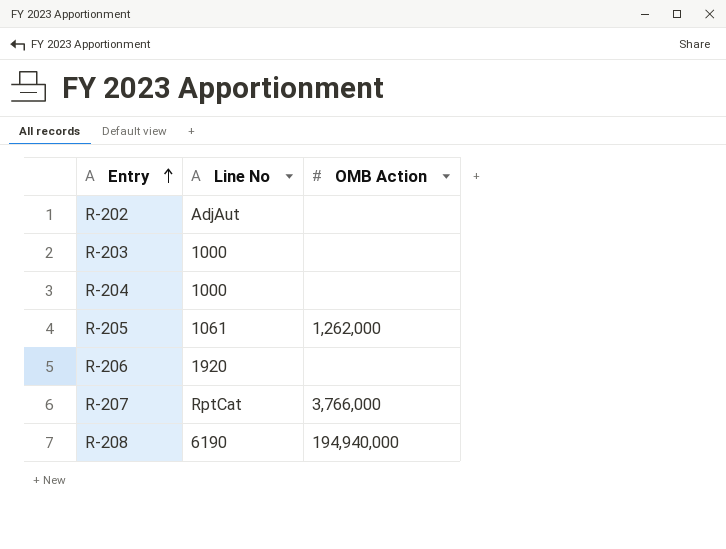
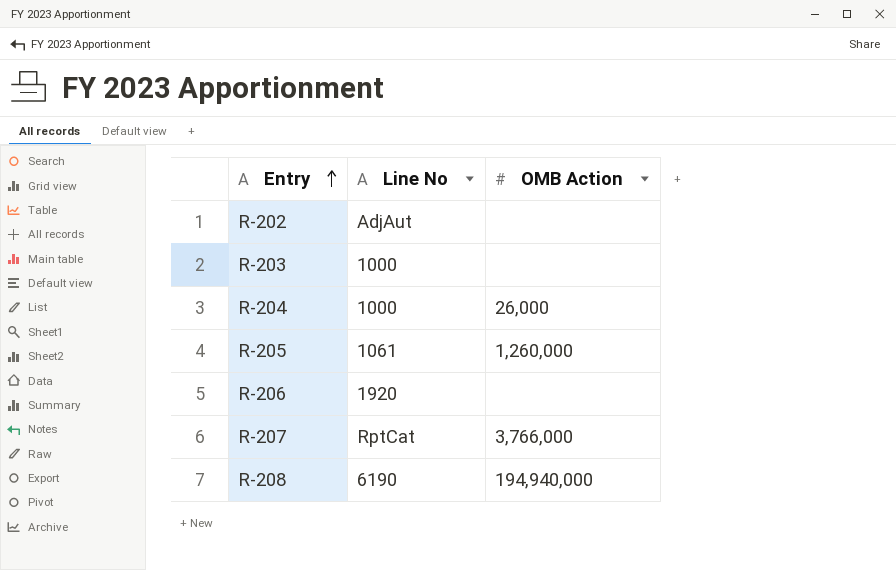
R-204 | OMB Action: none -> 26,000
R-205 | OMB Action: 1,262,000 -> 1,260,000

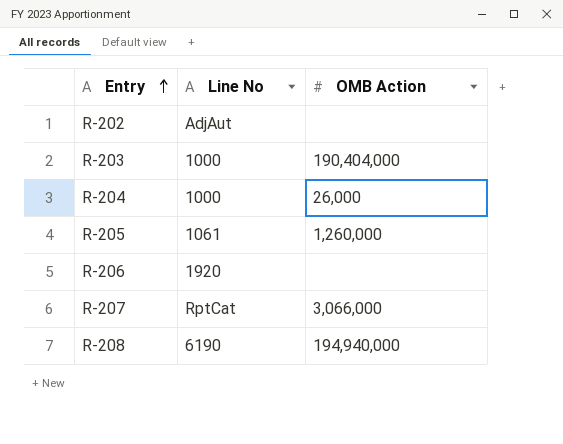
R-203 | OMB Action: none -> 190,404,000
R-207 | OMB Action: 3,766,000 -> 3,066,000

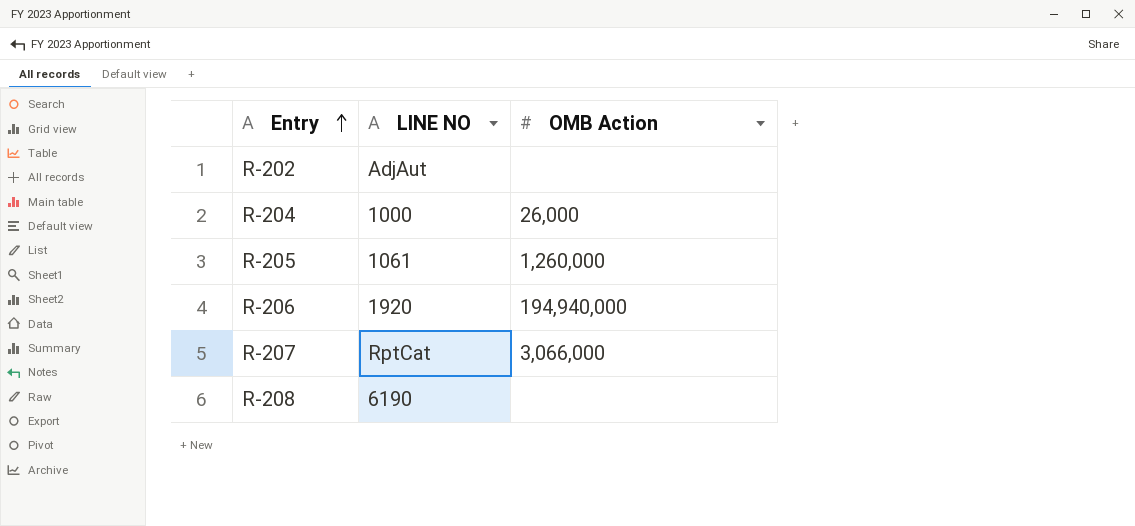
column name: Line No -> LINE NO
row R-203: 1000 | 190,404,000 -> none
R-206 | OMB Action: none -> 194,940,000
R-208 | OMB Action: 194,940,000 -> none

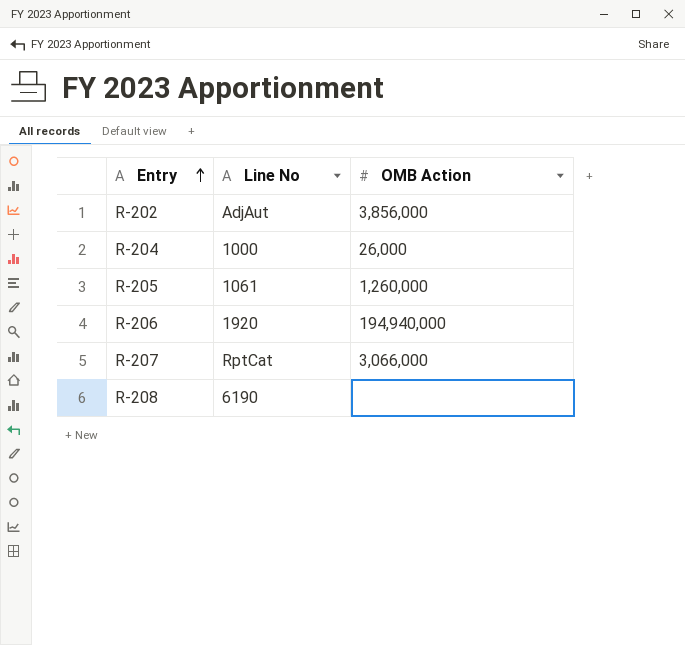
column name: LINE NO -> Line No
R-202 | OMB Action: none -> 3,856,000

